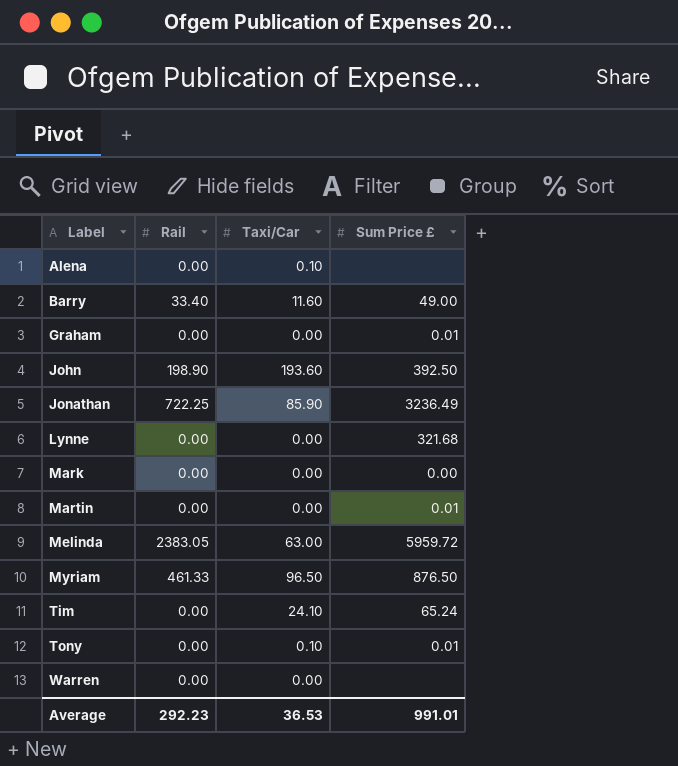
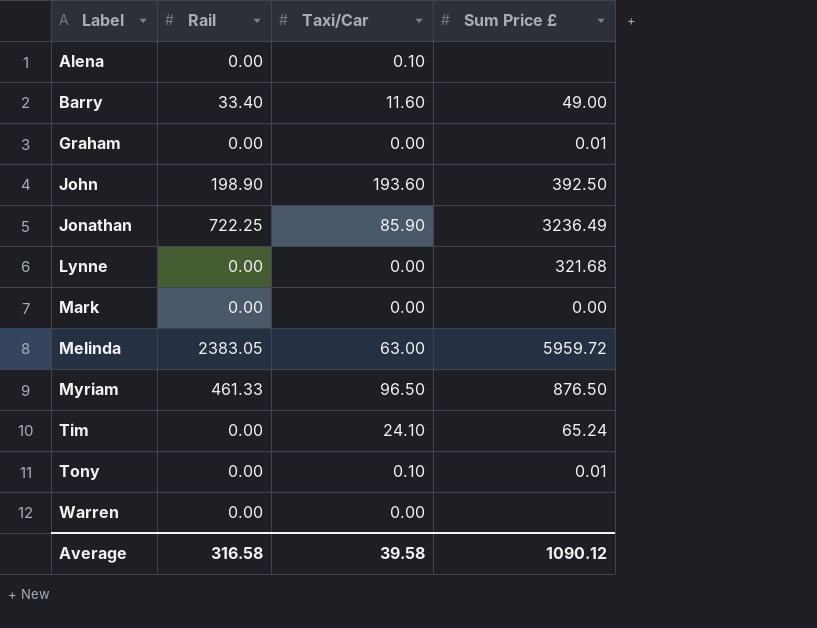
row Martin: 0.00 | 0.00 | 0.01 -> none
Average | Rail: 292.23 -> 316.58
Average | Taxi/Car: 36.53 -> 39.58
Average | Sum Price £: 991.01 -> 1090.12

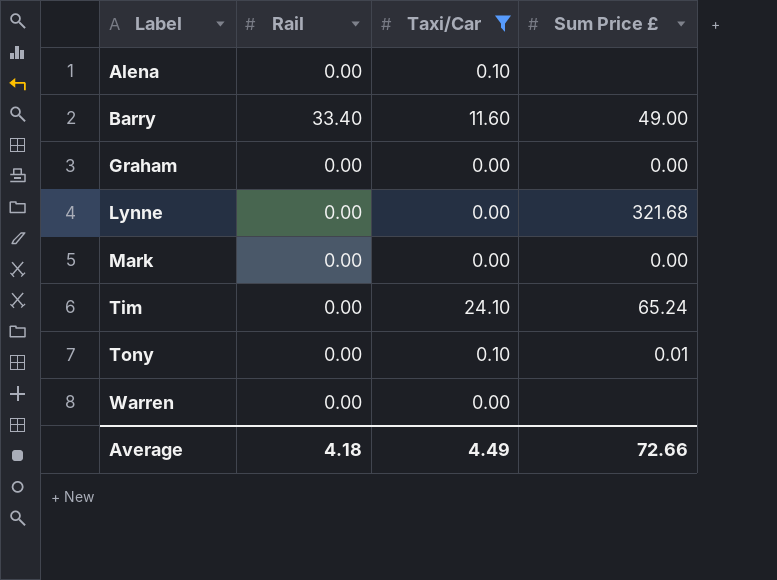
filter: none -> Taxi/Car <= 24.10
Graham | Sum Price £: 0.01 -> 0.00
Average | Rail: 316.58 -> 4.18
Average | Taxi/Car: 39.58 -> 4.49
Average | Sum Price £: 1090.12 -> 72.66

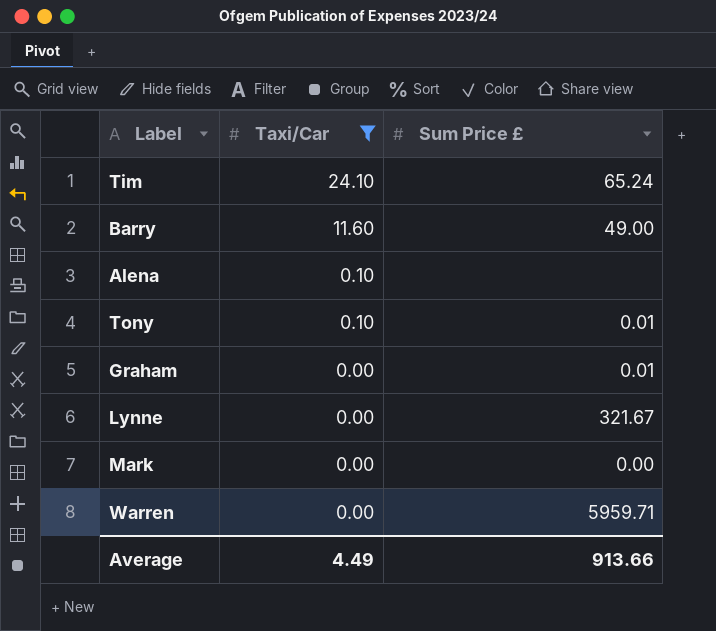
row order: Label ascending -> Taxi/Car descending
column Rail | position: 2 -> none
Graham | Sum Price £: 0.00 -> 0.01
Lynne | Sum Price £: 321.68 -> 321.67
Warren | Sum Price £: none -> 5959.71
Average | Sum Price £: 72.66 -> 913.66

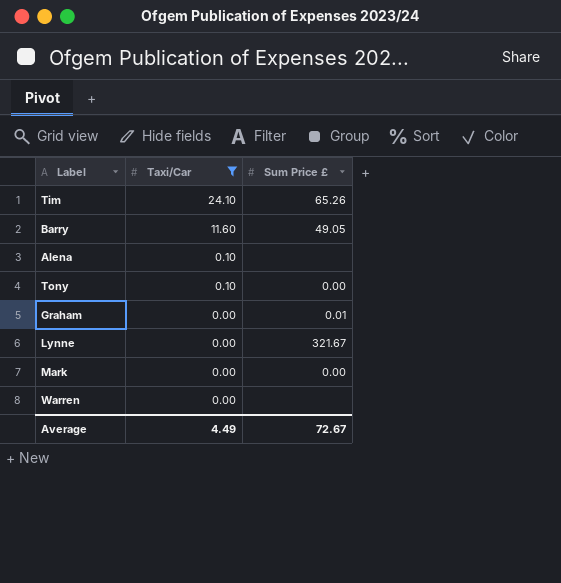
Tim | Sum Price £: 65.24 -> 65.26
Barry | Sum Price £: 49.00 -> 49.05
Tony | Sum Price £: 0.01 -> 0.00
Warren | Sum Price £: 5959.71 -> none
Average | Sum Price £: 913.66 -> 72.67

